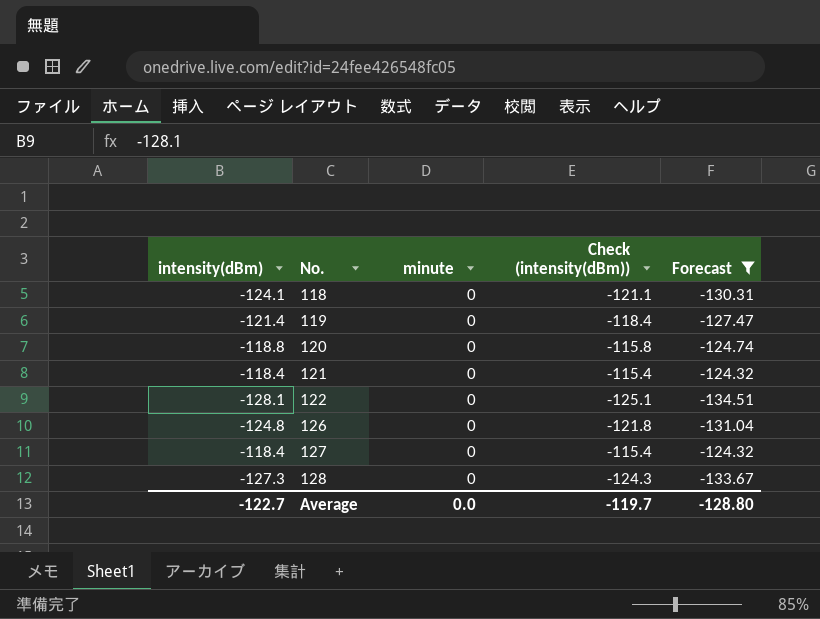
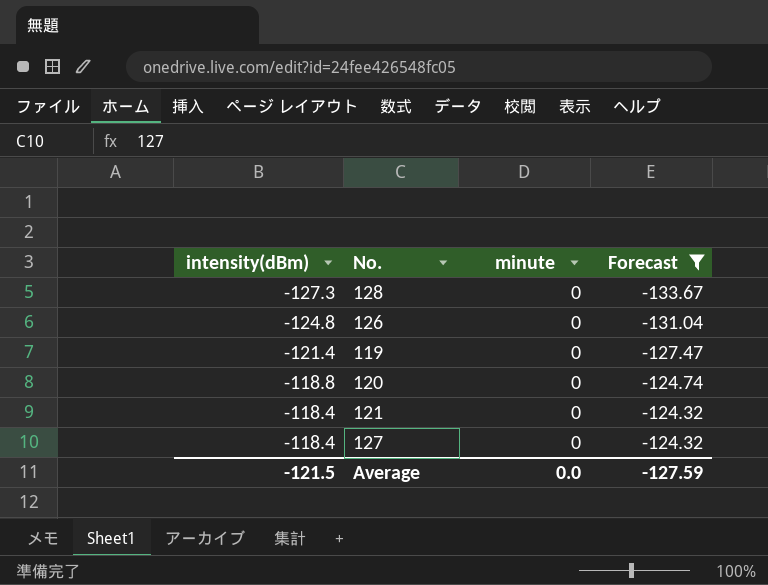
row order: No. ascending -> intensity(dBm) ascending
column Check (intensity(dBm)) | formula: [intensity(dBm)] + 3 -> none
row 118: -124.1 | 0 | -121.1 | -130.31 -> none
row 122: -128.1 | 0 | -125.1 | -134.51 -> none
Average | intensity(dBm): -122.7 -> -121.5
Average | Forecast: -128.80 -> -127.59

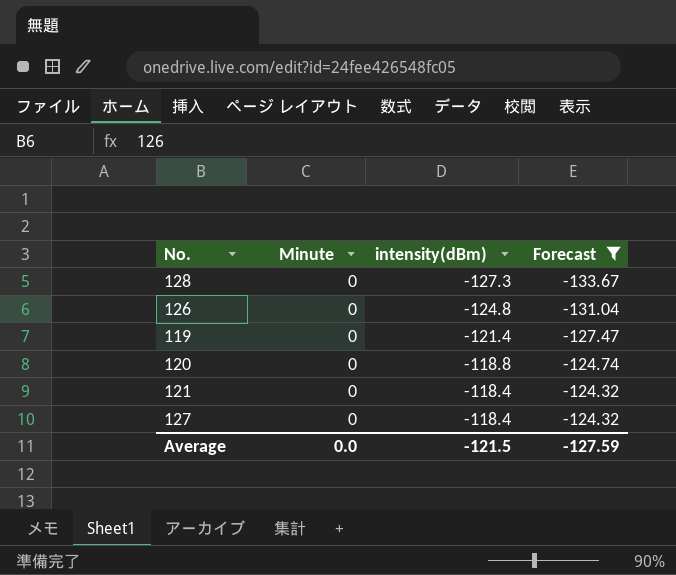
column name: minute -> Minute
column intensity(dBm) | position: 1 -> 3

